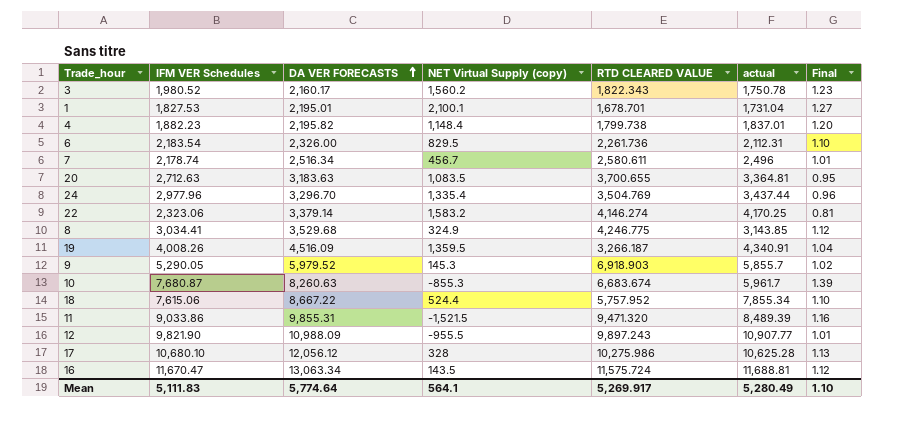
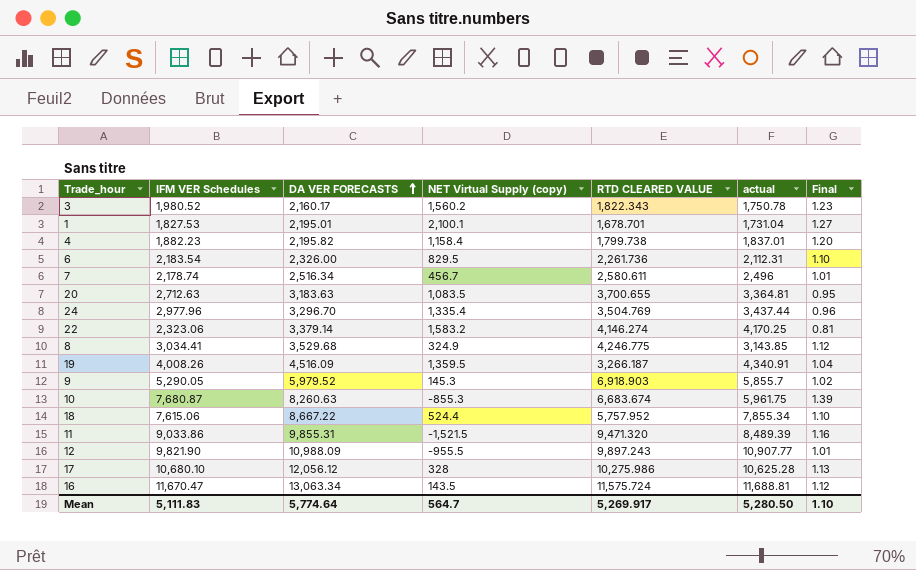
4 | NET Virtual Supply (copy): 1,148.4 -> 1,158.4
10 | actual: 5,961.7 -> 5,961.75
Mean | NET Virtual Supply (copy): 564.1 -> 564.7
Mean | actual: 5,280.49 -> 5,280.50

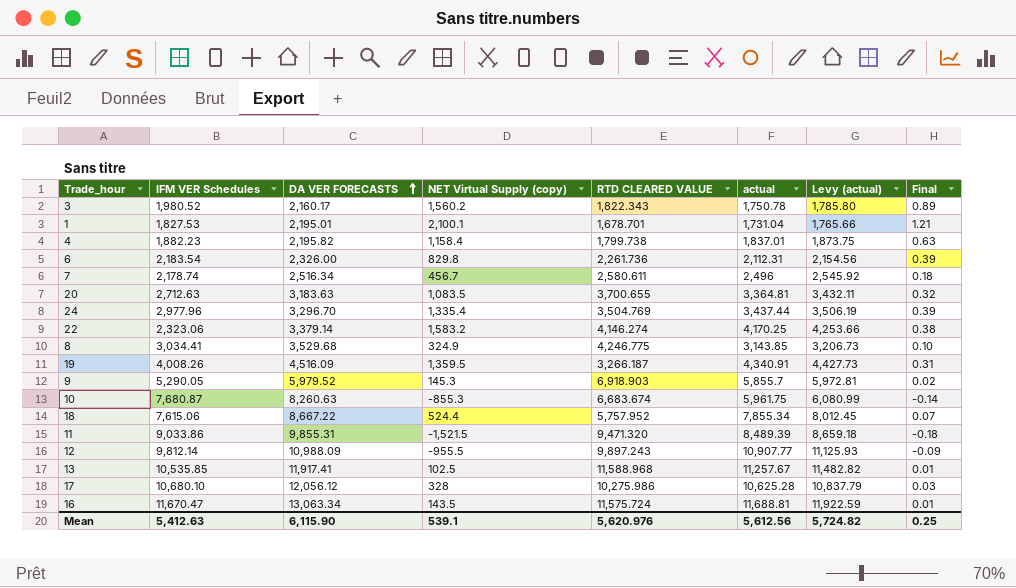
column Levy (actual) | formula: none -> [actual] * 1.02
column Final | formula: [DA VER FORECASTS] / [actual] -> [NET Virtual Supply (copy)] / [actual]
6 | NET Virtual Supply (copy): 829.5 -> 829.8
12 | IFM VER Schedules: 9,821.90 -> 9,812.14
row 13: none -> 10,535.85 | 11,917.41 | 102.5 | 11,588.968 | 11,257.67 | 11,482.82 | 0.01
Mean | IFM VER Schedules: 5,111.83 -> 5,412.63
Mean | DA VER FORECASTS: 5,774.64 -> 6,115.90
Mean | NET Virtual Supply (copy): 564.7 -> 539.1
Mean | RTD CLEARED VALUE: 5,269.917 -> 5,620.976
Mean | actual: 5,280.50 -> 5,612.56
Mean | Final: 1.10 -> 0.25

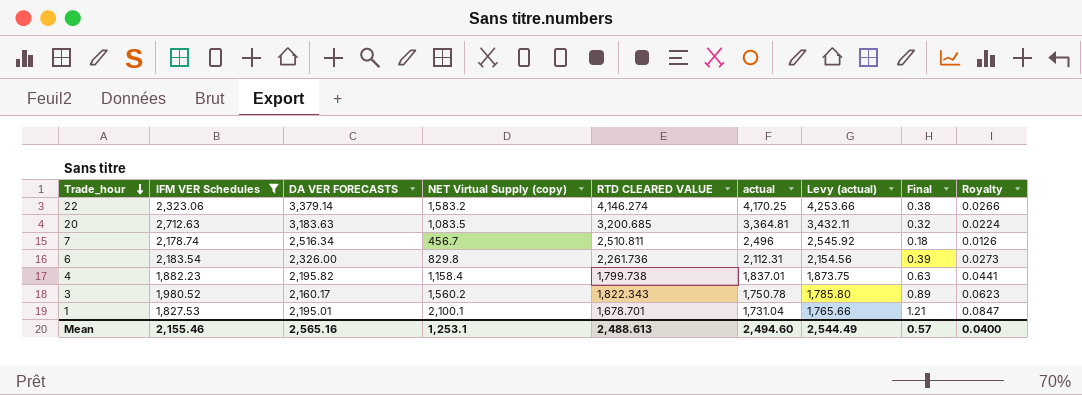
filter: none -> IFM VER Schedules <= 2,712.63
row order: DA VER FORECASTS ascending -> Trade_hour descending
column Royalty | formula: none -> [Final] * 0.07
20 | RTD CLEARED VALUE: 3,700.655 -> 3,200.685
7 | RTD CLEARED VALUE: 2,580.611 -> 2,510.811
Mean | IFM VER Schedules: 5,412.63 -> 2,155.46
Mean | DA VER FORECASTS: 6,115.90 -> 2,565.16
Mean | NET Virtual Supply (copy): 539.1 -> 1,253.1
Mean | RTD CLEARED VALUE: 5,620.976 -> 2,488.613
Mean | actual: 5,612.56 -> 2,494.60
Mean | Levy (actual): 5,724.82 -> 2,544.49
Mean | Final: 0.25 -> 0.57

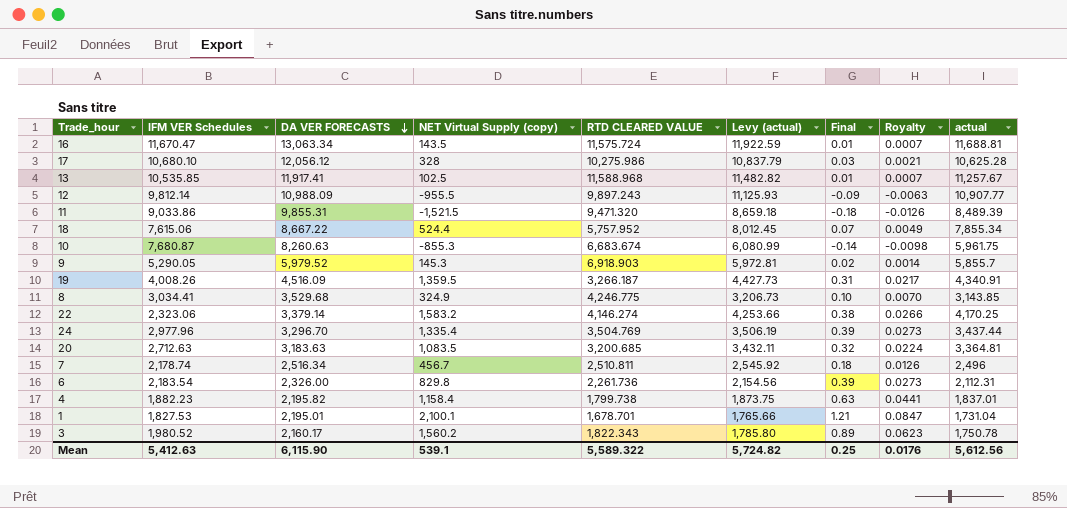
filter: IFM VER Schedules <= 2,712.63 -> none
row order: Trade_hour descending -> DA VER FORECASTS descending
column actual | position: 6 -> 9
Mean | IFM VER Schedules: 2,155.46 -> 5,412.63
Mean | DA VER FORECASTS: 2,565.16 -> 6,115.90
Mean | NET Virtual Supply (copy): 1,253.1 -> 539.1
Mean | RTD CLEARED VALUE: 2,488.613 -> 5,589.322
Mean | Levy (actual): 2,544.49 -> 5,724.82
Mean | Final: 0.57 -> 0.25
Mean | Royalty: 0.0400 -> 0.0176
Mean | actual: 2,494.60 -> 5,612.56

